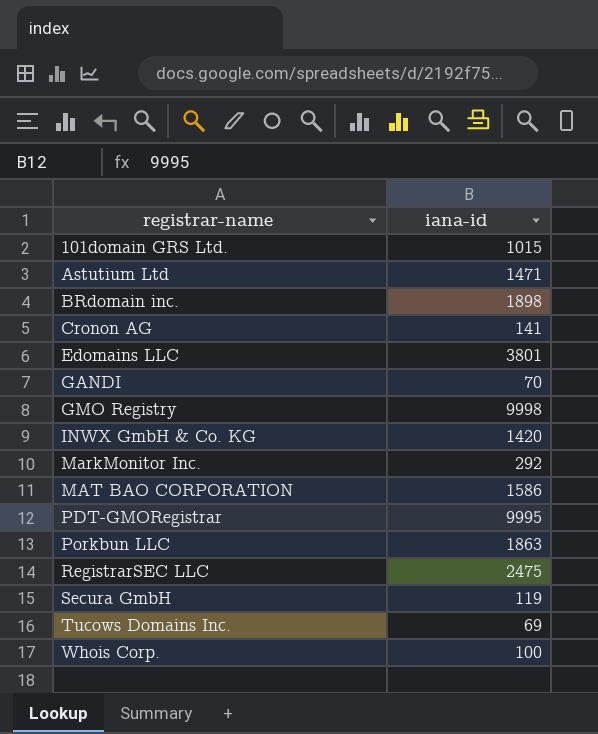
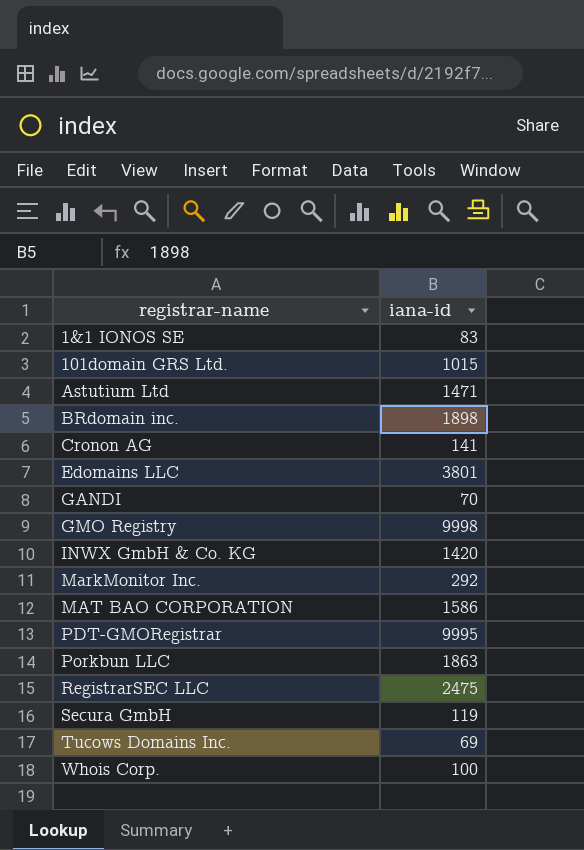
row 1&1 IONOS SE: none -> 83

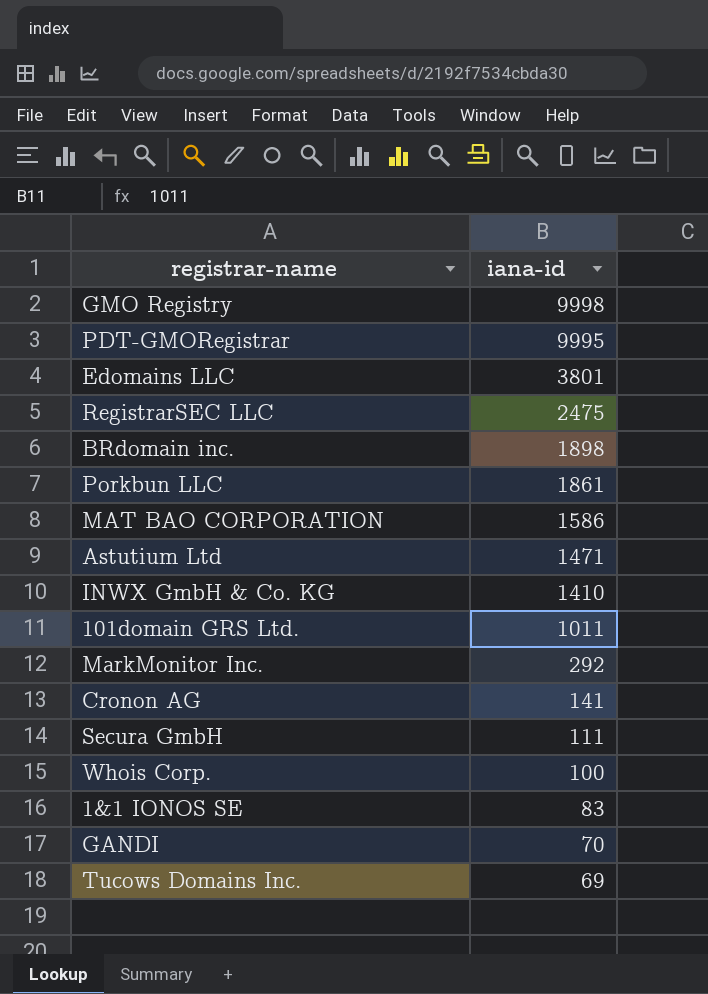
row order: registrar-name ascending -> iana-id descending
Porkbun LLC | iana-id: 1863 -> 1861
INWX GmbH & Co. KG | iana-id: 1420 -> 1410
101domain GRS Ltd. | iana-id: 1015 -> 1011
Secura GmbH | iana-id: 119 -> 111

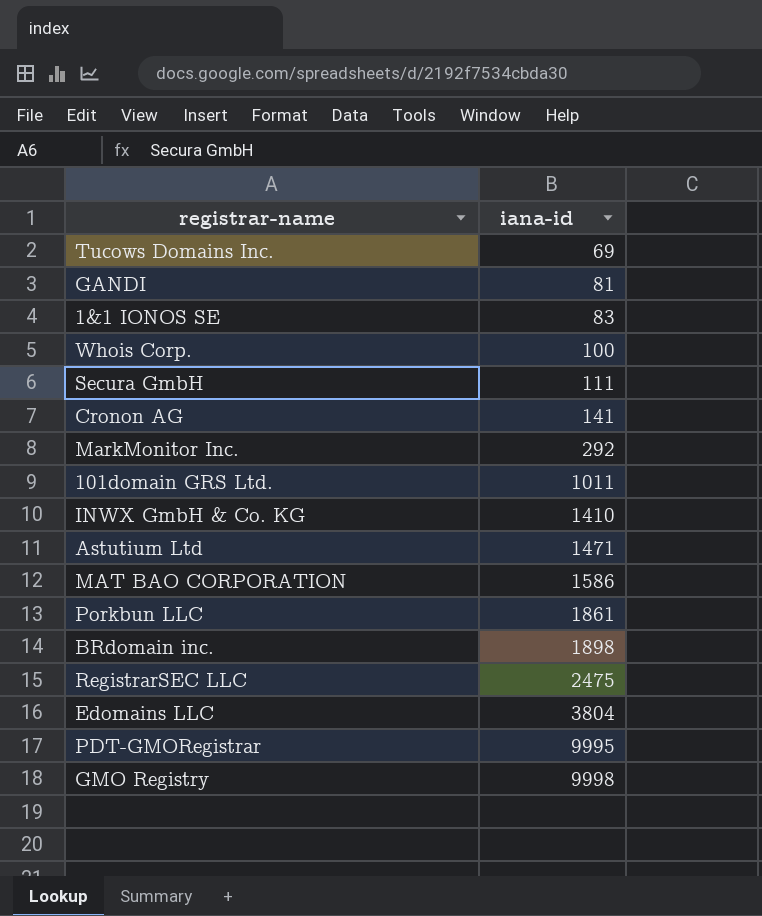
row order: iana-id descending -> iana-id ascending
GANDI | iana-id: 70 -> 81
Edomains LLC | iana-id: 3801 -> 3804

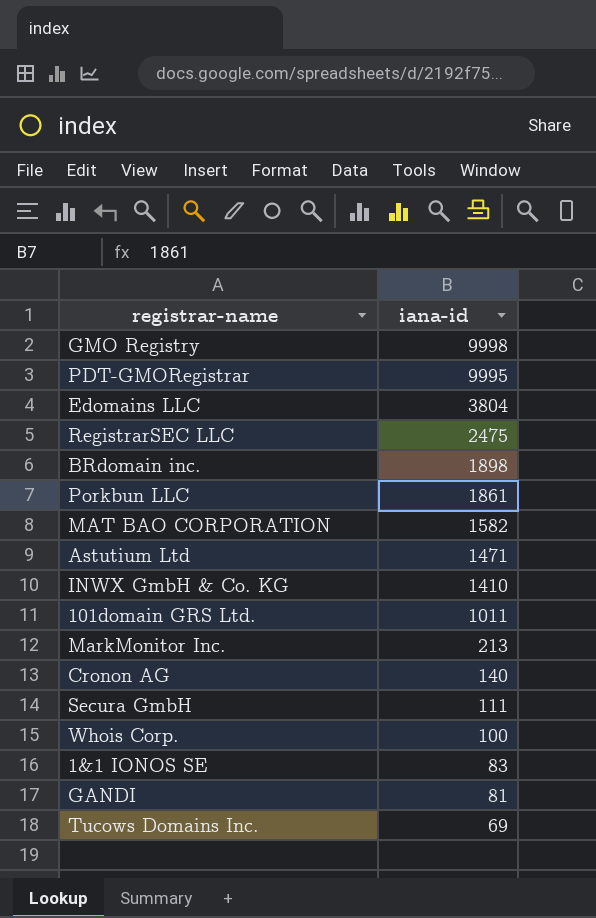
row order: iana-id ascending -> iana-id descending
MAT BAO CORPORATION | iana-id: 1586 -> 1582
MarkMonitor Inc. | iana-id: 292 -> 213
Cronon AG | iana-id: 141 -> 140

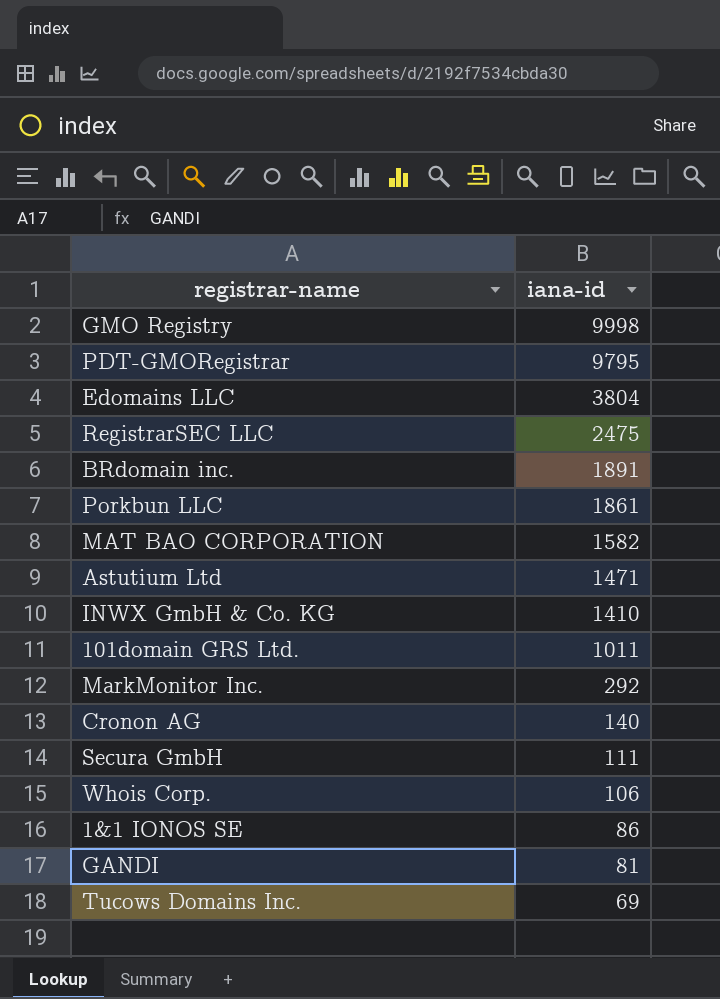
PDT-GMORegistrar | iana-id: 9995 -> 9795
BRdomain inc. | iana-id: 1898 -> 1891
MarkMonitor Inc. | iana-id: 213 -> 292
Whois Corp. | iana-id: 100 -> 106
1&1 IONOS SE | iana-id: 83 -> 86

